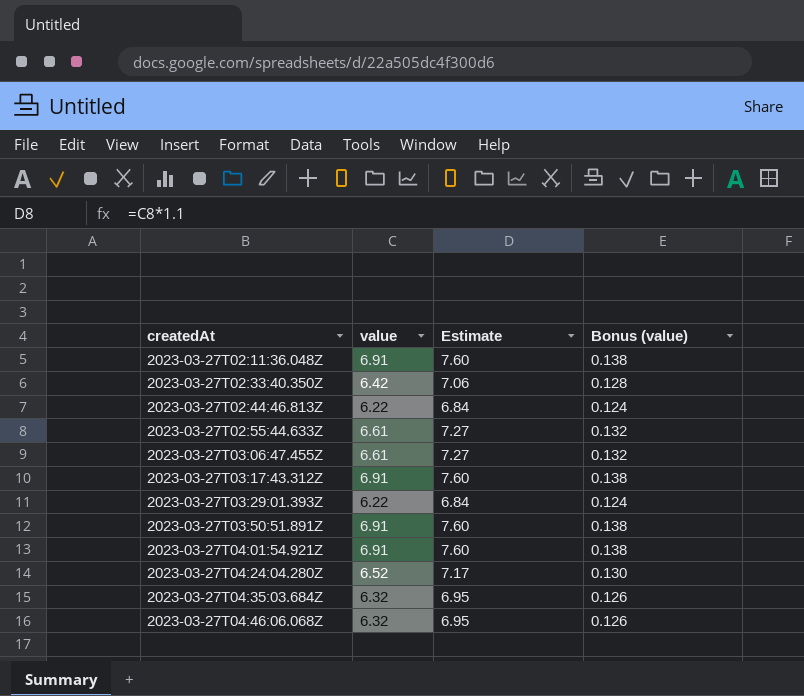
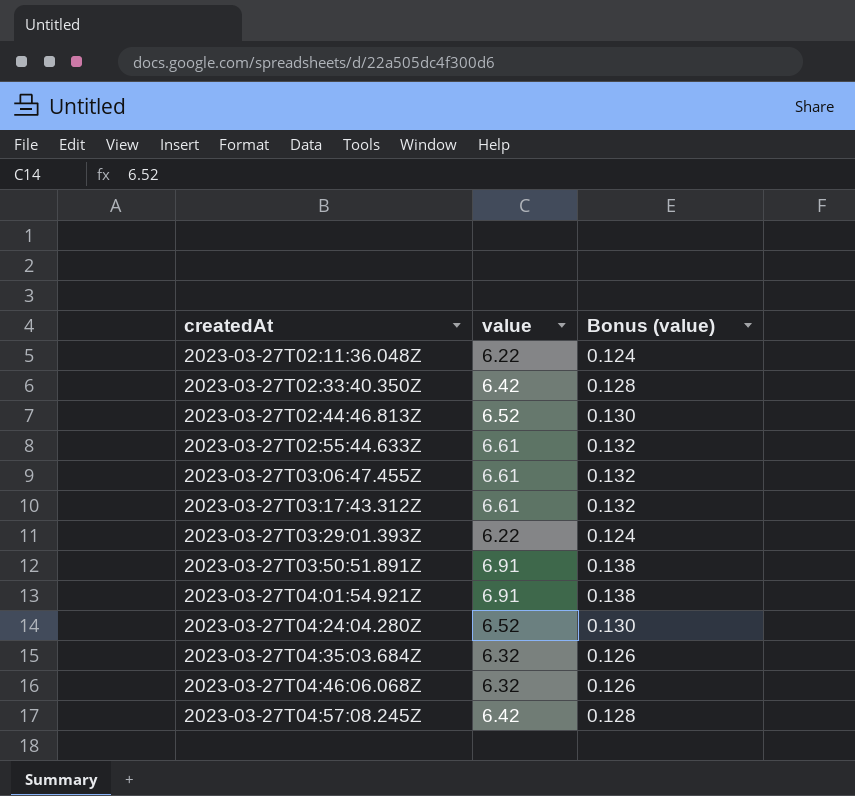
column Estimate | formula: [value] * 1.1 -> none
2023-03-27T02:11:36.048Z | value: 6.91 -> 6.22
2023-03-27T02:11:36.048Z | Bonus (value): 0.138 -> 0.124
2023-03-27T02:44:46.813Z | value: 6.22 -> 6.52
2023-03-27T02:44:46.813Z | Bonus (value): 0.124 -> 0.130
2023-03-27T03:17:43.312Z | value: 6.91 -> 6.61
2023-03-27T03:17:43.312Z | Bonus (value): 0.138 -> 0.132
row 2023-03-27T04:57:08.245Z: none -> 6.42 | 0.128

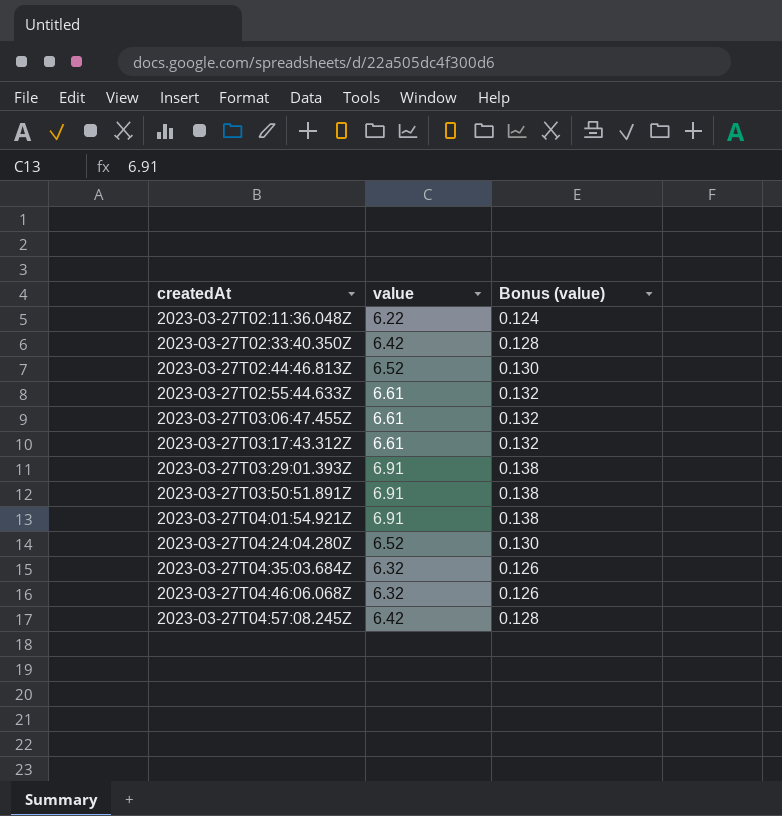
2023-03-27T03:29:01.393Z | value: 6.22 -> 6.91
2023-03-27T03:29:01.393Z | Bonus (value): 0.124 -> 0.138

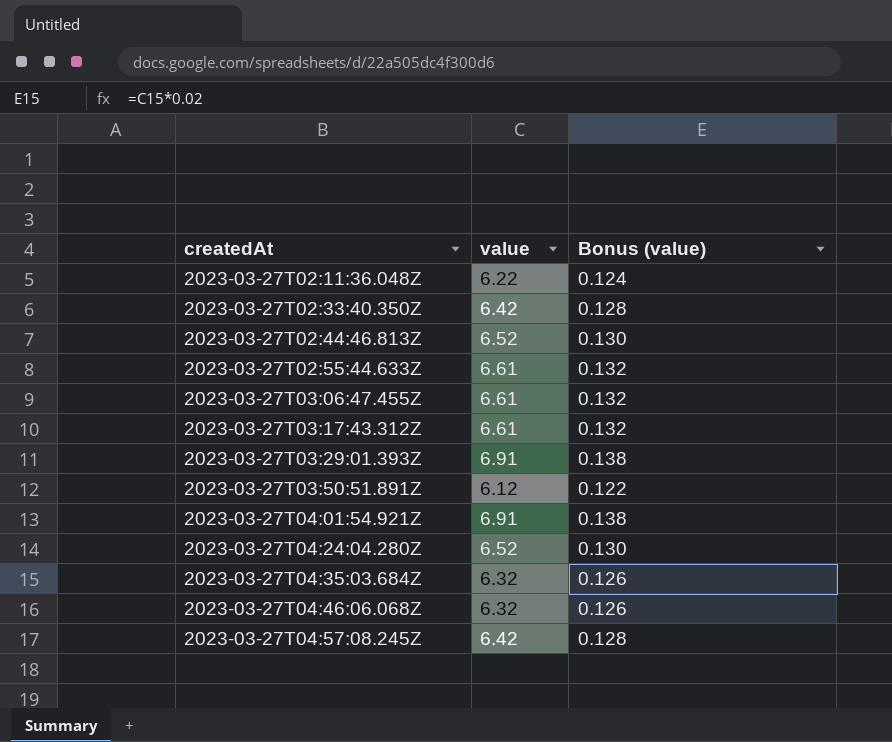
2023-03-27T03:50:51.891Z | value: 6.91 -> 6.12
2023-03-27T03:50:51.891Z | Bonus (value): 0.138 -> 0.122

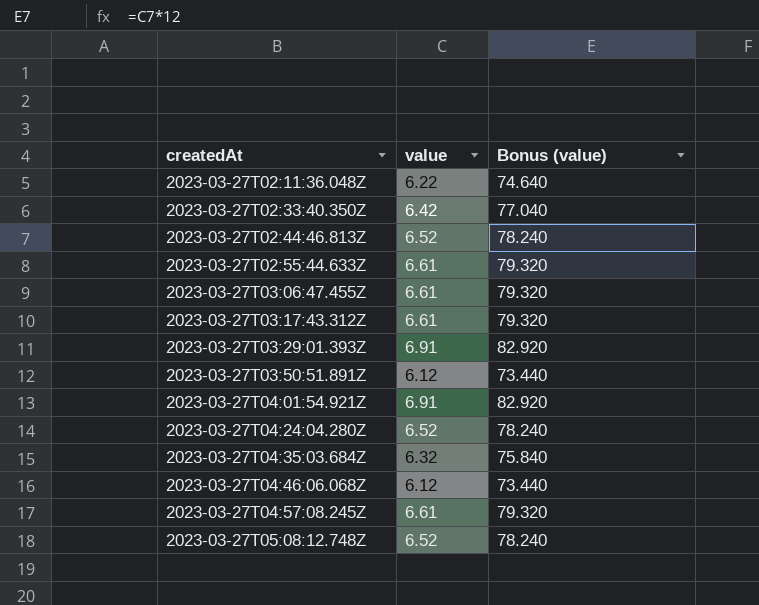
column Bonus (value) | formula: [value] * 0.02 -> [value] * 12
2023-03-27T04:46:06.068Z | value: 6.32 -> 6.12
2023-03-27T04:57:08.245Z | value: 6.42 -> 6.61
row 2023-03-27T05:08:12.748Z: none -> 6.52 | 78.240

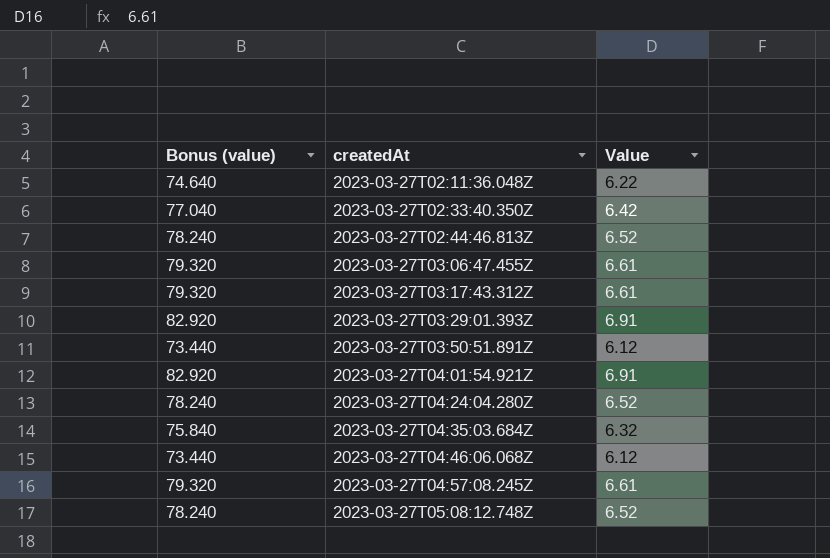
column Bonus (value) | position: 3 -> 1
column name: value -> Value
row 2023-03-27T02:55:44.633Z: 6.61 | 79.320 -> none

